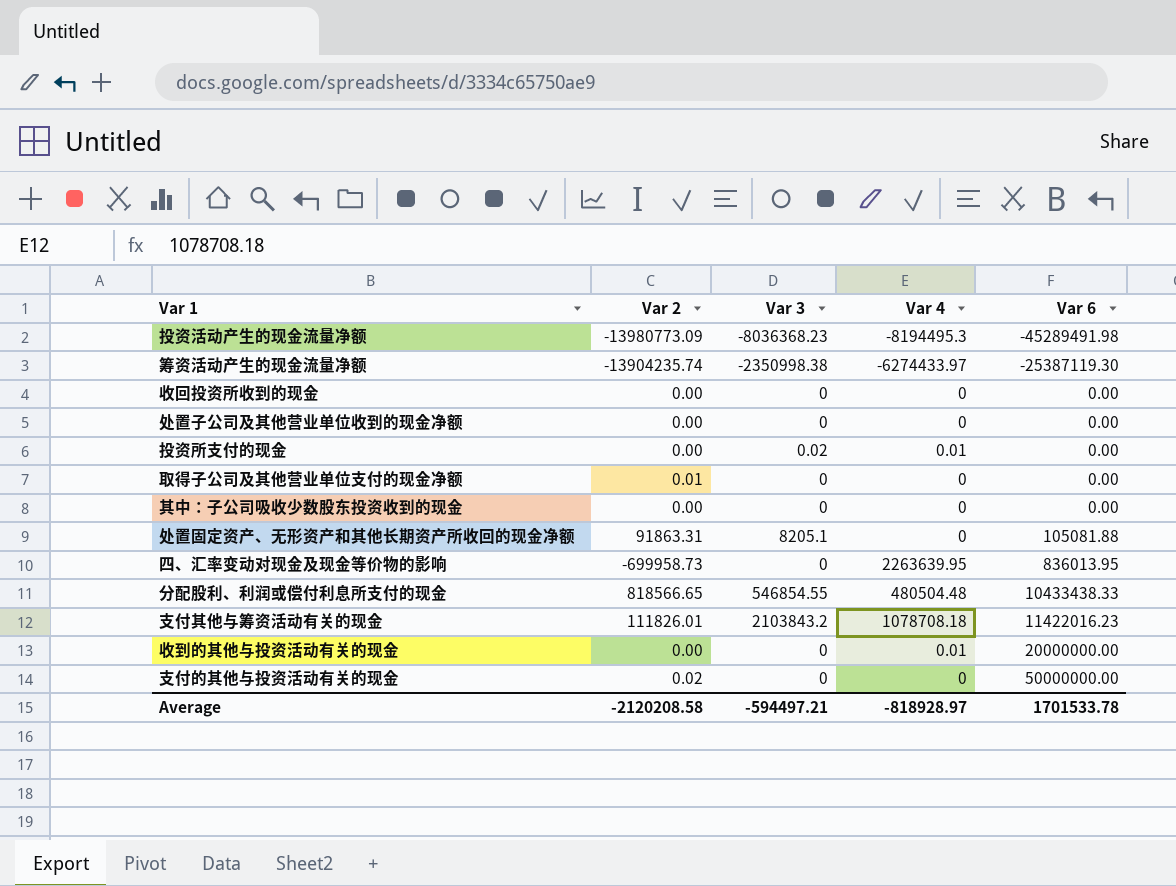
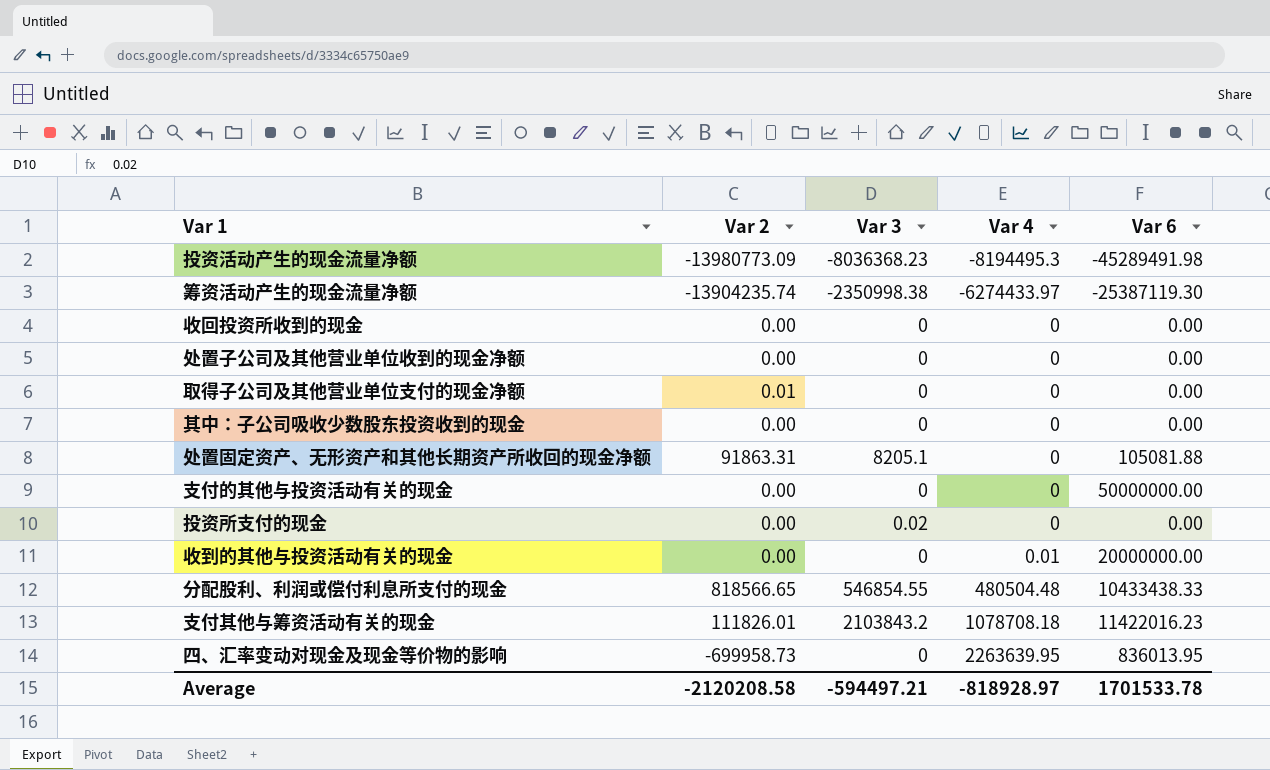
row order: Var 6 ascending -> Var 4 ascending
支付的其他与投资活动有关的现金 | Var 2: 0.02 -> 0.00
投资所支付的现金 | Var 4: 0.01 -> 0

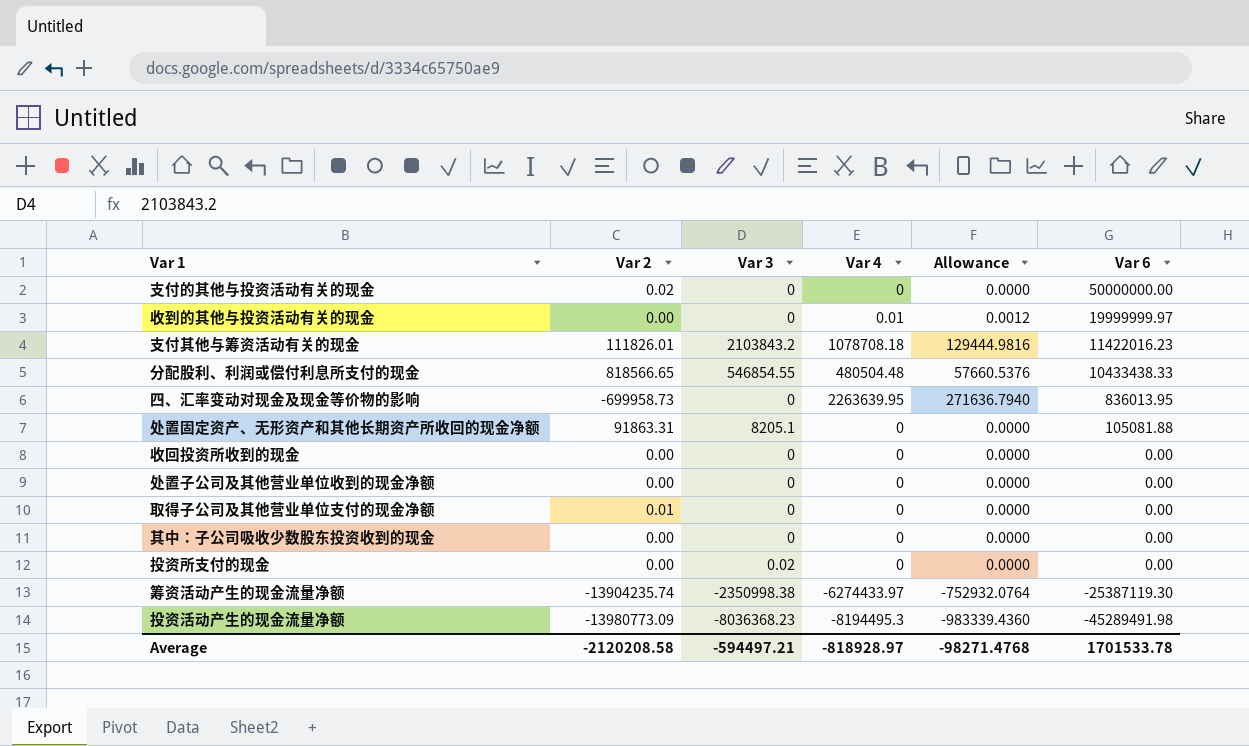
row order: Var 4 ascending -> Var 6 descending
column Allowance | formula: none -> [Var 4] * 0.12
支付的其他与投资活动有关的现金 | Var 2: 0.00 -> 0.02
收到的其他与投资活动有关的现金 | Var 6: 20000000.00 -> 19999999.97

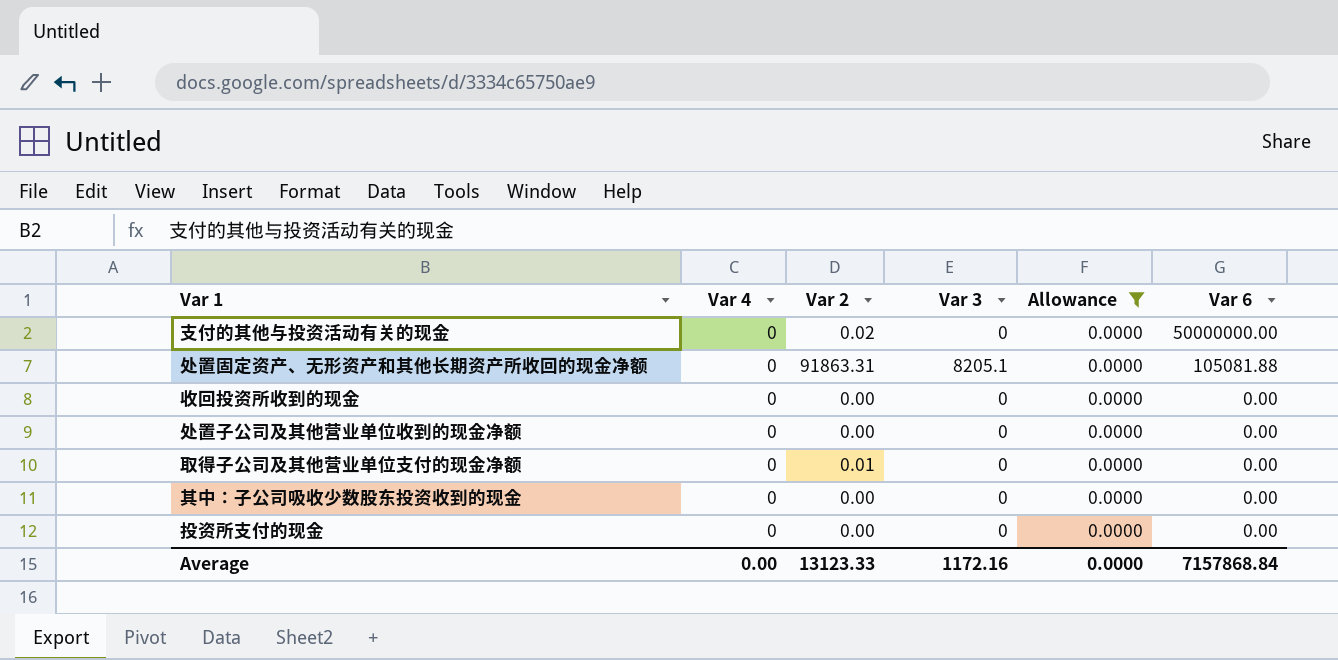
filter: none -> Allowance = 0.0000
column Var 4 | position: 4 -> 2
投资所支付的现金 | Var 3: 0.02 -> 0
Average | Var 4: -818928.97 -> 0.00
Average | Var 2: -2120208.58 -> 13123.33
Average | Var 3: -594497.21 -> 1172.16
Average | Allowance: -98271.4768 -> 0.0000
Average | Var 6: 1701533.78 -> 7157868.84

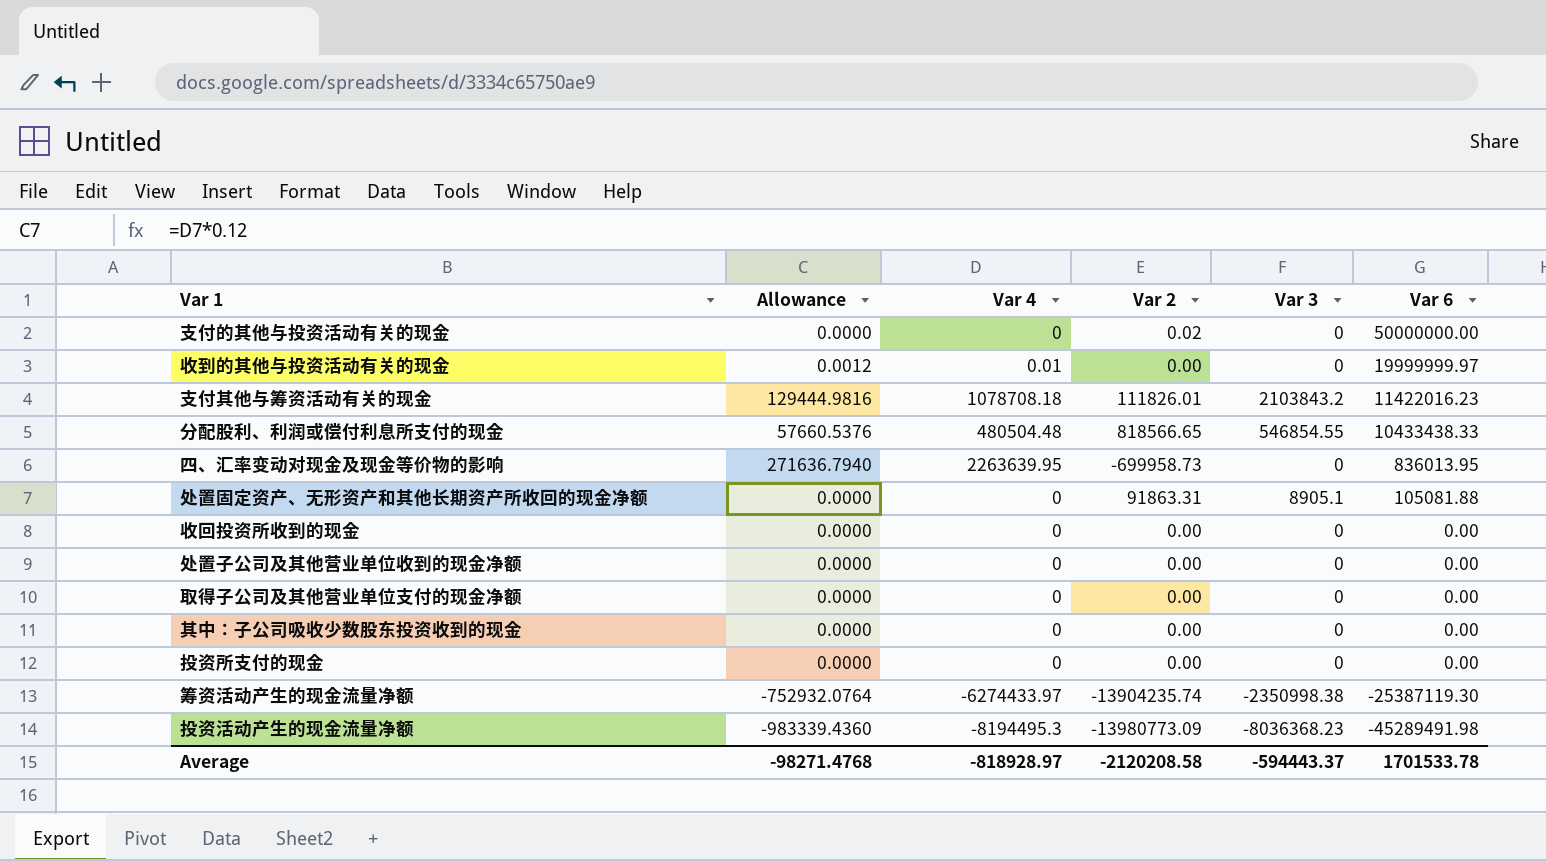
filter: Allowance = 0.0000 -> none
column Allowance | position: 5 -> 2
处置固定资产、无形资产和其他长期资产所收回的现金净额 | Var 3: 8205.1 -> 8905.1
取得子公司及其他营业单位支付的现金净额 | Var 2: 0.01 -> 0.00
Average | Allowance: 0.0000 -> -98271.4768
Average | Var 4: 0.00 -> -818928.97
Average | Var 2: 13123.33 -> -2120208.58
Average | Var 3: 1172.16 -> -594443.37
Average | Var 6: 7157868.84 -> 1701533.78

